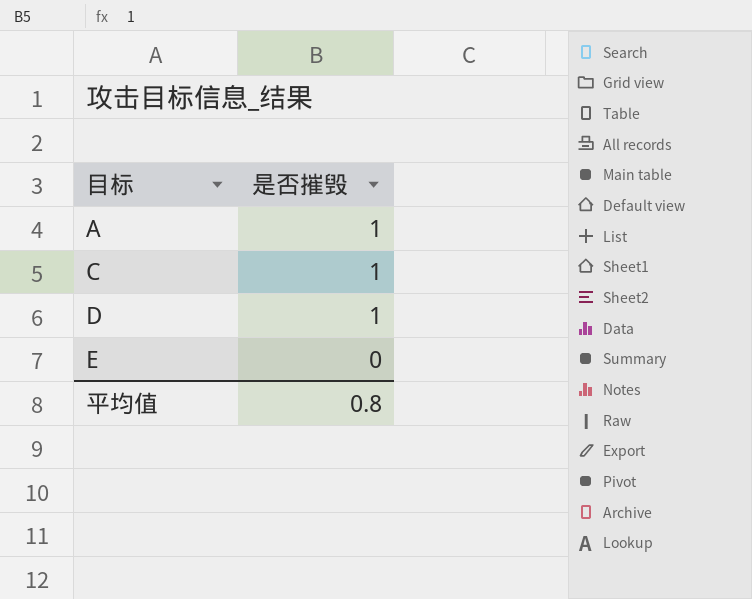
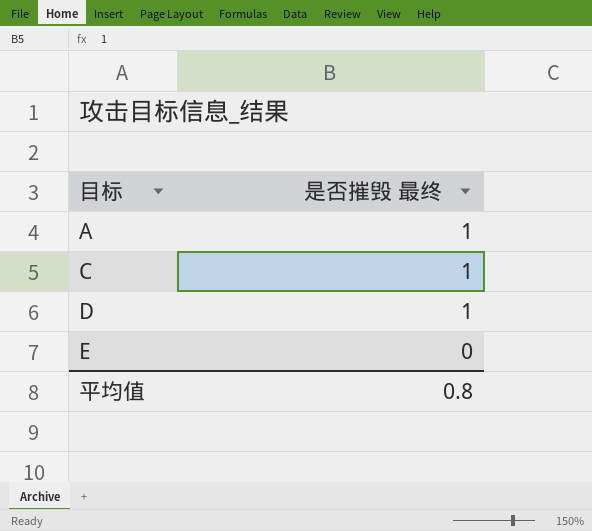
column name: 是否摧毁 -> 是否摧毁 最终

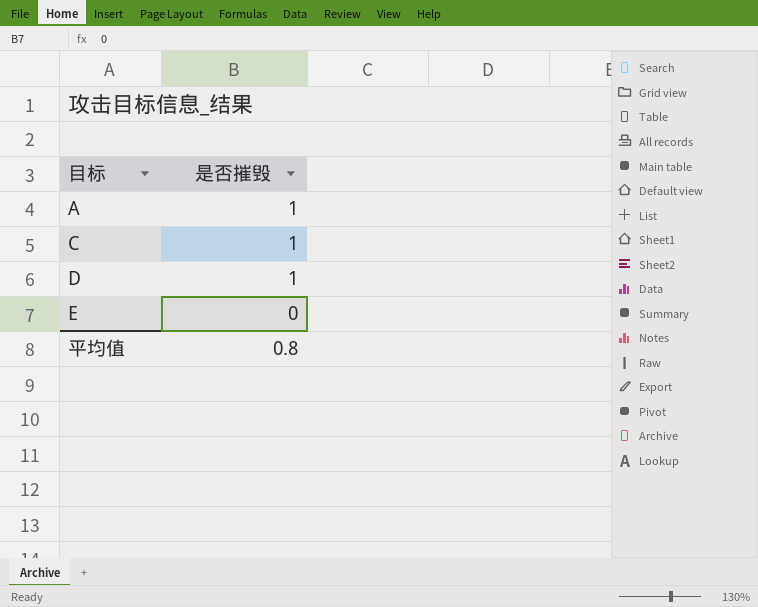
column name: 是否摧毁 最终 -> 是否摧毁

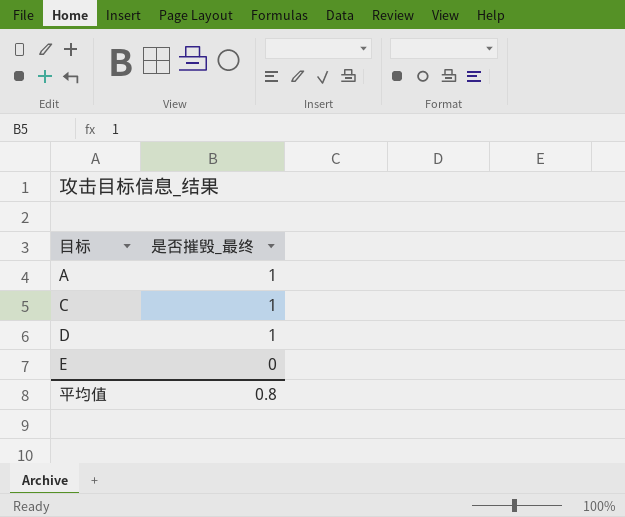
column name: 是否摧毁 -> 是否摧毁_最终

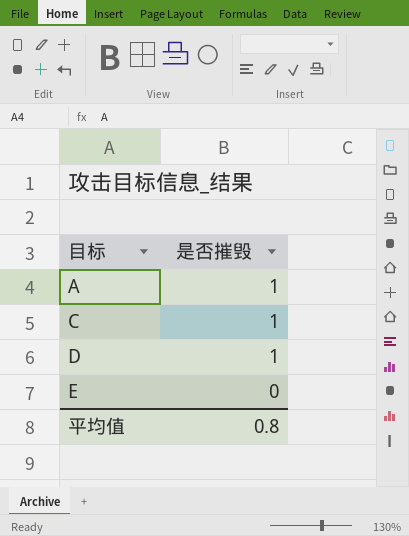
column name: 是否摧毁_最终 -> 是否摧毁

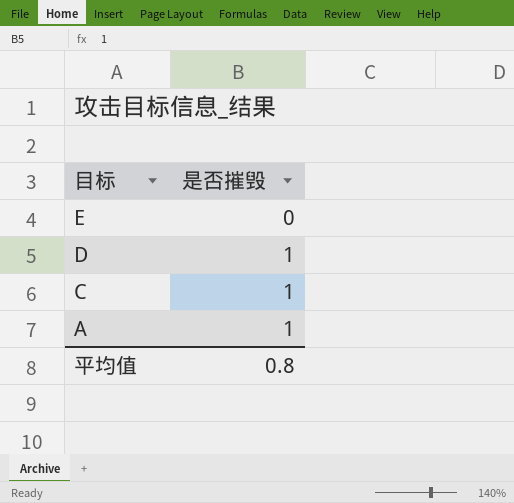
row order: 目标 ascending -> 目标 descending

